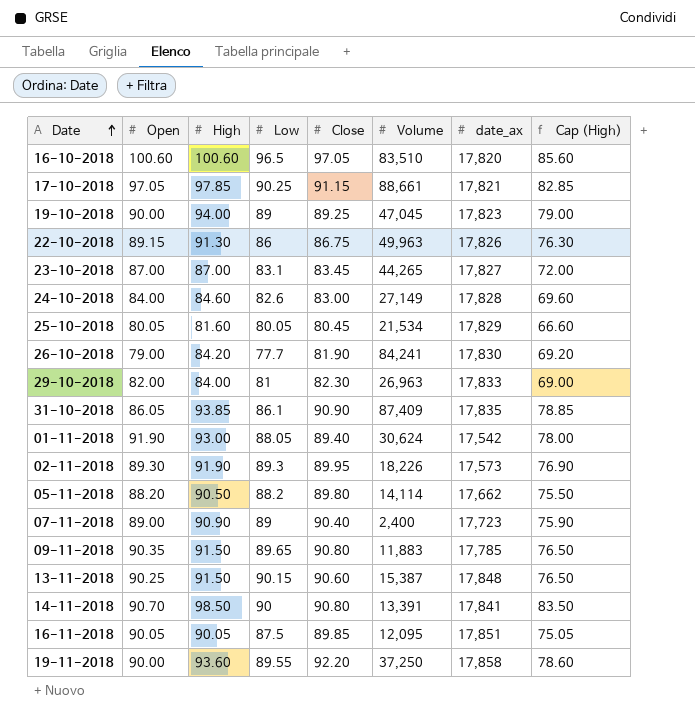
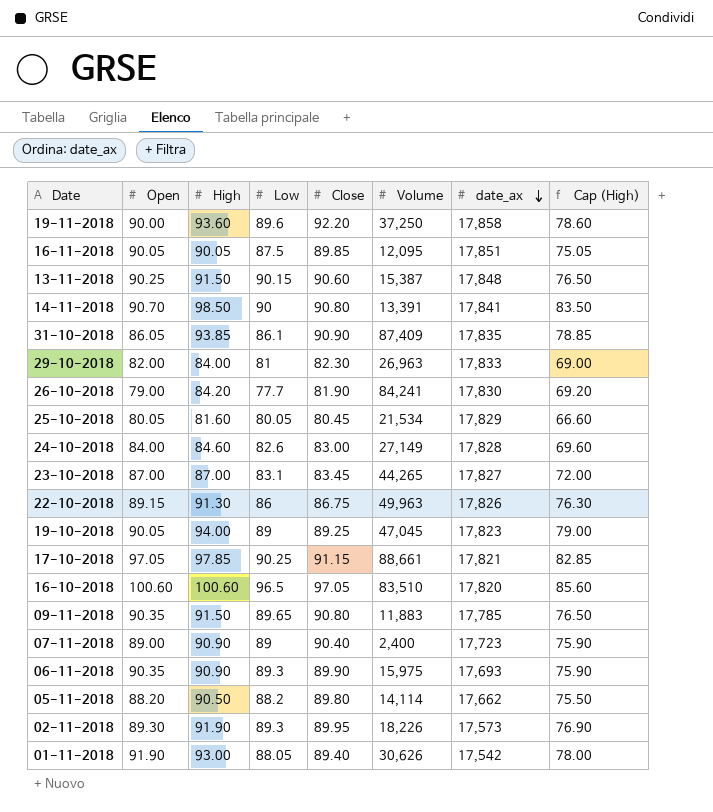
row order: Date ascending -> date_ax descending
19-11-2018 | Low: 89.55 -> 89.6
19-10-2018 | Open: 90.00 -> 90.05
row 06-11-2018: none -> 90.35 | 90.90 | 89.3 | 89.90 | 15,975 | 17,693 | 75.90
01-11-2018 | Volume: 30,624 -> 30,626

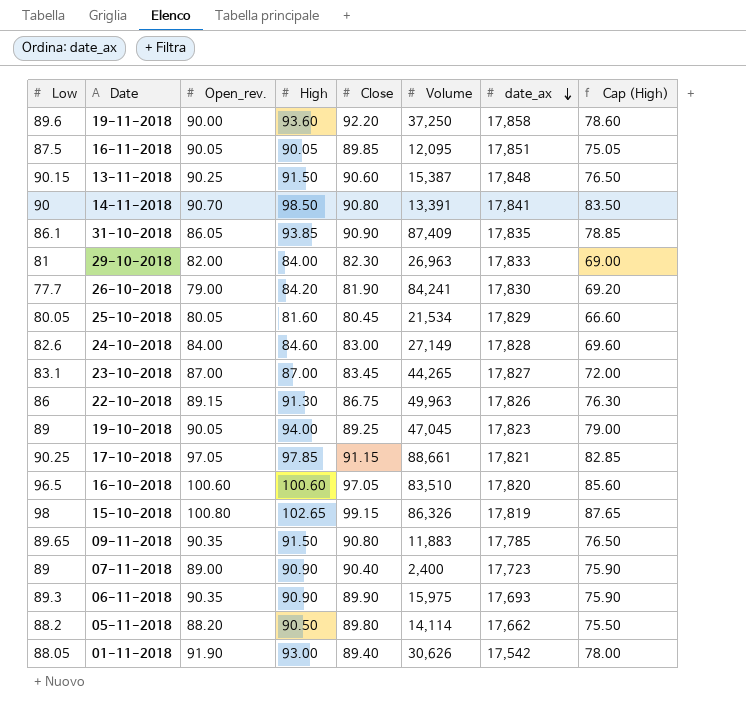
column Low | position: 4 -> 1
column name: Open -> Open_rev.
row 02-11-2018: 89.30 | 91.90 | 89.3 | 89.95 | 18,226 | 17,573 | 76.90 -> none
row 15-10-2018: none -> 98 | 100.80 | 102.65 | 99.15 | 86,326 | 17,819 | 87.65

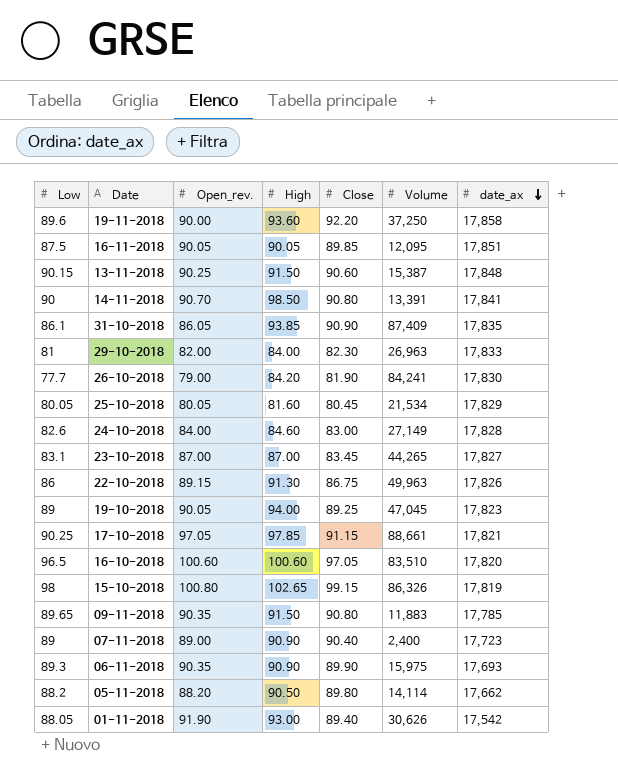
column Cap (High) | formula: [High] - 15 -> none

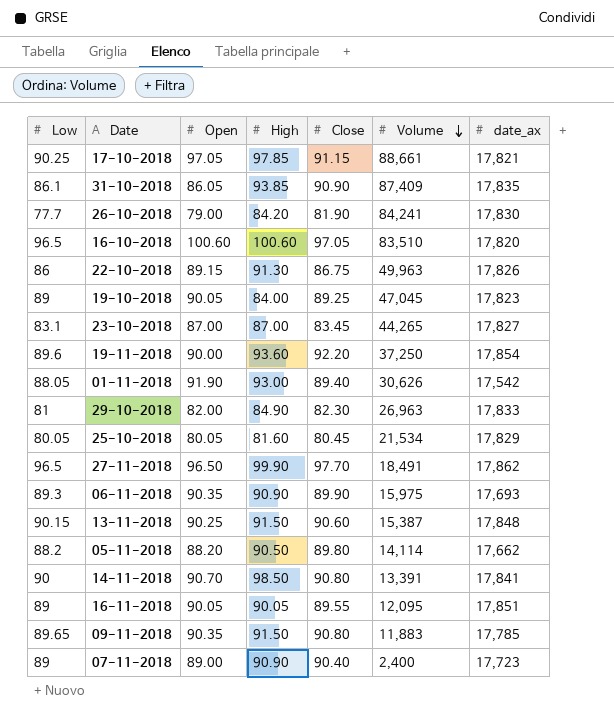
row order: date_ax descending -> Volume descending
column name: Open_rev. -> Open
row 24-10-2018: 82.6 | 84.00 | 84.60 | 83.00 | 27,149 | 17,828 -> none
row 15-10-2018: 98 | 100.80 | 102.65 | 99.15 | 86,326 | 17,819 -> none
19-10-2018 | High: 94.00 -> 84.00
19-11-2018 | date_ax: 17,858 -> 17,854
29-10-2018 | High: 84.00 -> 84.90
row 27-11-2018: none -> 96.5 | 96.50 | 99.90 | 97.70 | 18,491 | 17,862
16-11-2018 | Low: 87.5 -> 89
16-11-2018 | Close: 89.85 -> 89.55

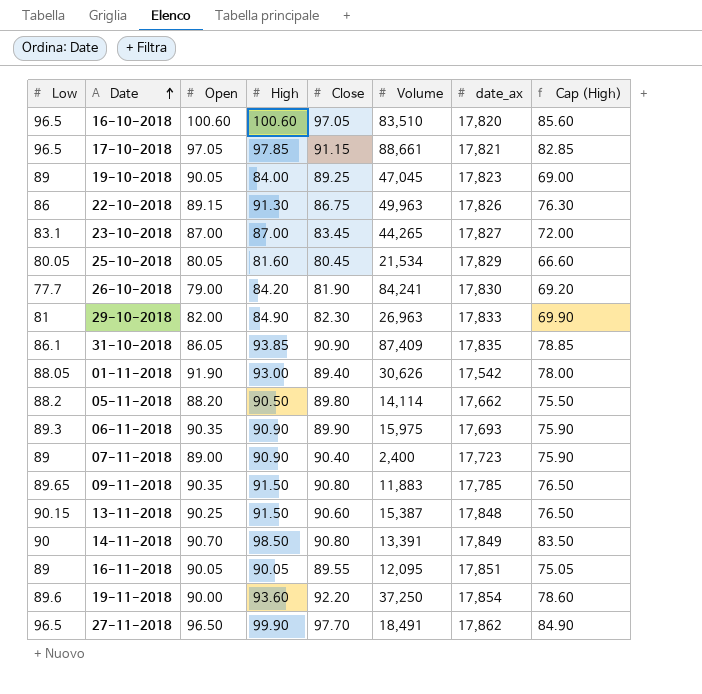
row order: Volume descending -> Date ascending
column Cap (High) | formula: none -> [High] - 15
17-10-2018 | Low: 90.25 -> 96.5
14-11-2018 | date_ax: 17,841 -> 17,849

